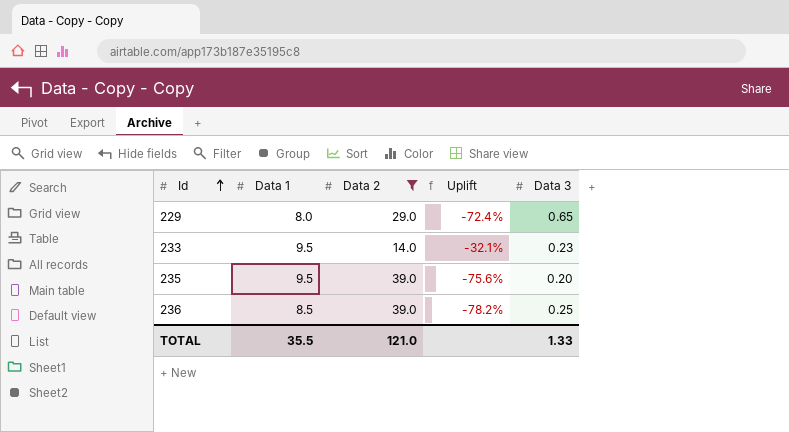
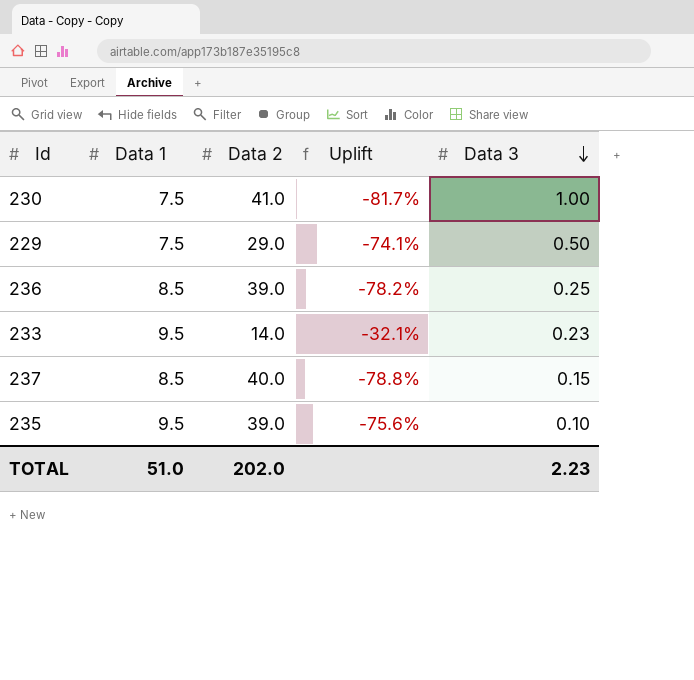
filter: Data 2 <= 39.0 -> none
row order: Id ascending -> Data 3 descending
229 | Data 1: 8.0 -> 7.5
229 | Uplift: -72.4% -> -74.1%
229 | Data 3: 0.65 -> 0.50
235 | Data 3: 0.20 -> 0.10
TOTAL | Data 1: 35.5 -> 51.0
TOTAL | Data 2: 121.0 -> 202.0
TOTAL | Data 3: 1.33 -> 2.23

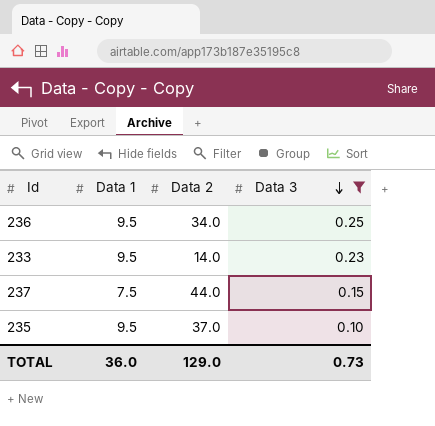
filter: none -> Data 3 <= 0.25
column Uplift | formula: ([Data 1] - [Data 2]) / [Data 2] -> none
236 | Data 1: 8.5 -> 9.5
236 | Data 2: 39.0 -> 34.0
237 | Data 1: 8.5 -> 7.5
237 | Data 2: 40.0 -> 44.0
235 | Data 2: 39.0 -> 37.0
TOTAL | Data 1: 51.0 -> 36.0
TOTAL | Data 2: 202.0 -> 129.0
TOTAL | Data 3: 2.23 -> 0.73

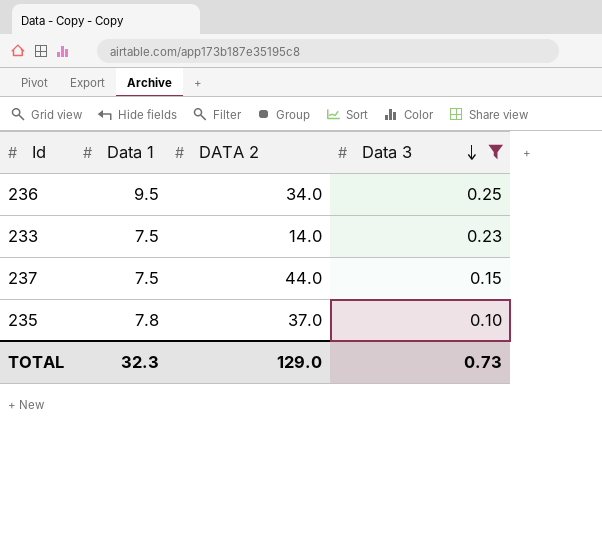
column name: Data 2 -> DATA 2
233 | Data 1: 9.5 -> 7.5
235 | Data 1: 9.5 -> 7.8
TOTAL | Data 1: 36.0 -> 32.3

